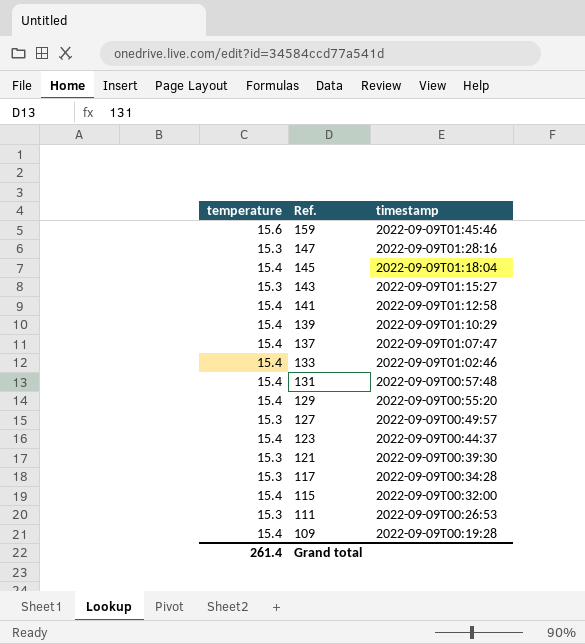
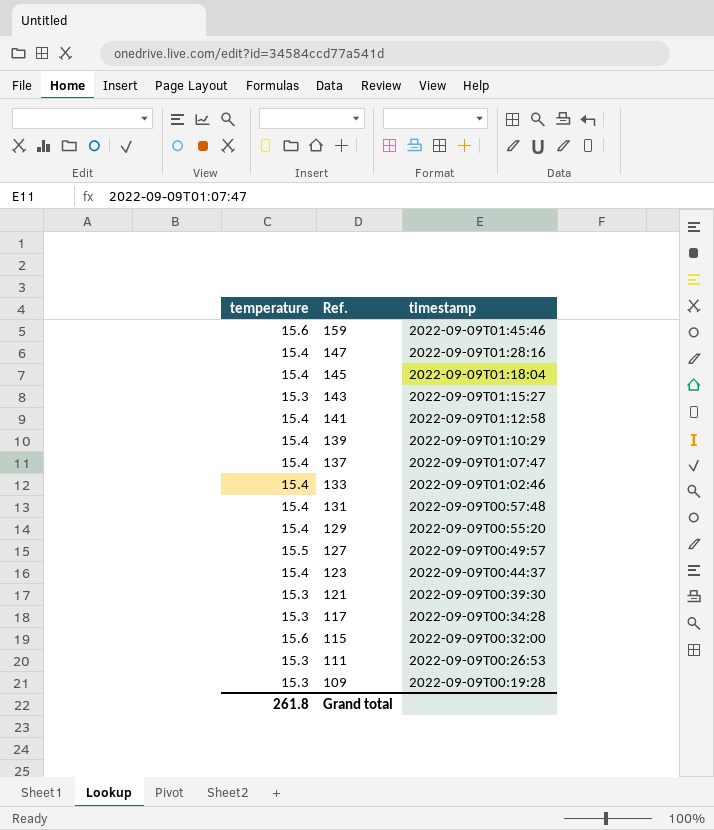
147 | temperature: 15.3 -> 15.4
127 | temperature: 15.3 -> 15.5
115 | temperature: 15.4 -> 15.6
109 | temperature: 15.4 -> 15.3
Grand total | temperature: 261.4 -> 261.8

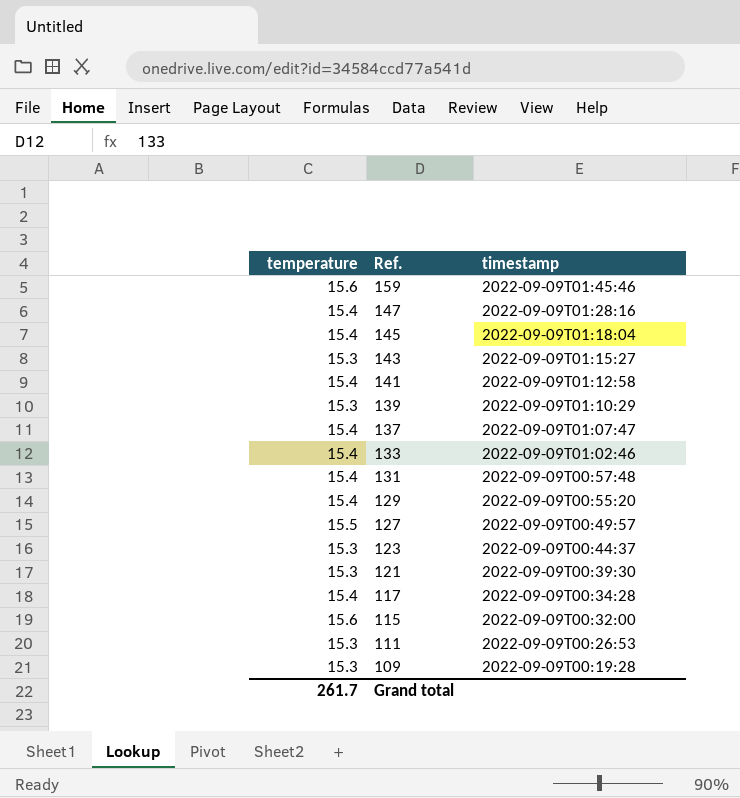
139 | temperature: 15.4 -> 15.3
123 | temperature: 15.4 -> 15.3
117 | temperature: 15.3 -> 15.4
Grand total | temperature: 261.8 -> 261.7

